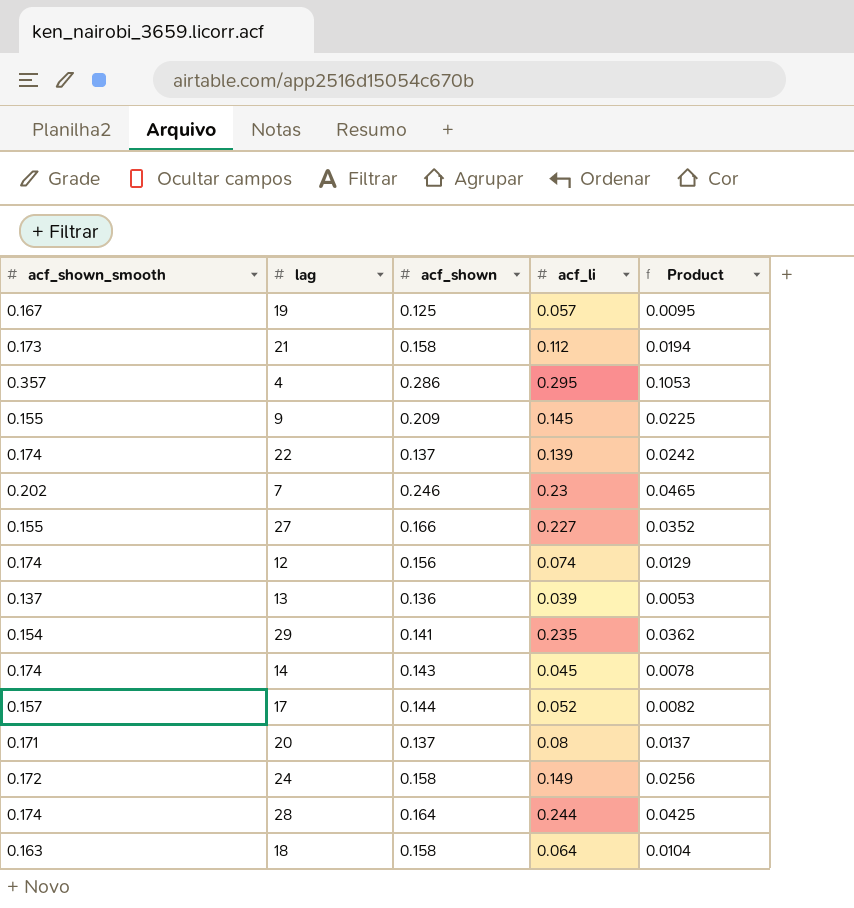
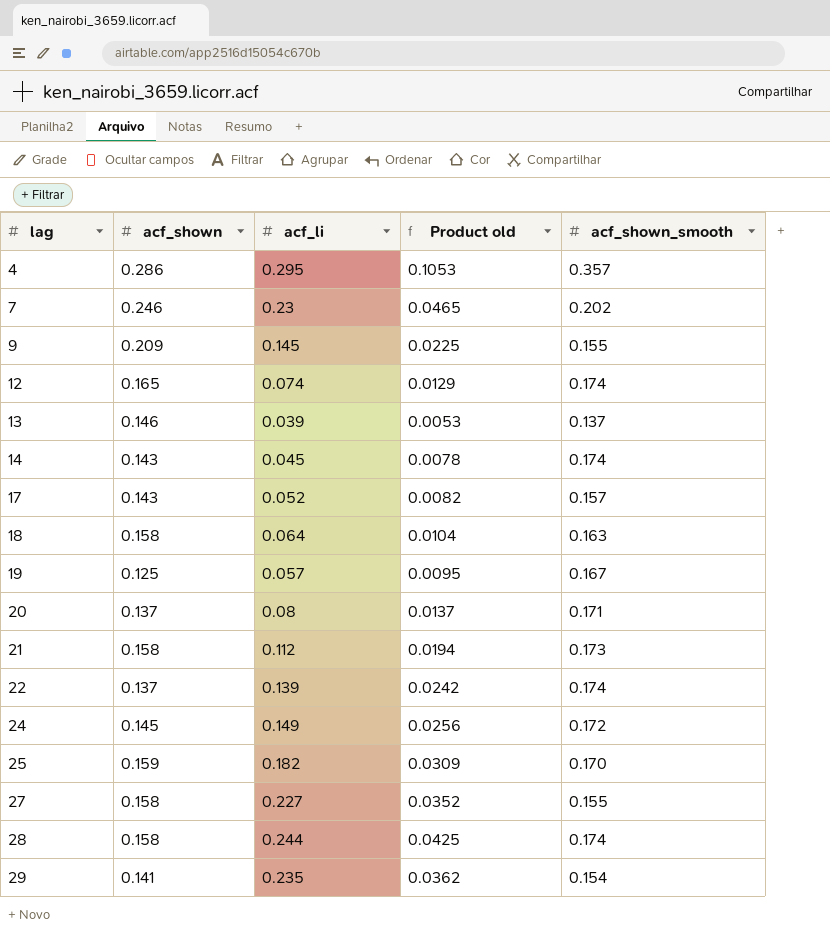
row order: none -> lag ascending
column name: Product -> Product old
column acf_shown_smooth | position: 1 -> 5
12 | acf_shown: 0.156 -> 0.165
13 | acf_shown: 0.136 -> 0.146
17 | acf_shown: 0.144 -> 0.143
24 | acf_shown: 0.158 -> 0.145
row 25: none -> 0.159 | 0.182 | 0.0309 | 0.170
27 | acf_shown: 0.166 -> 0.158
28 | acf_shown: 0.164 -> 0.158

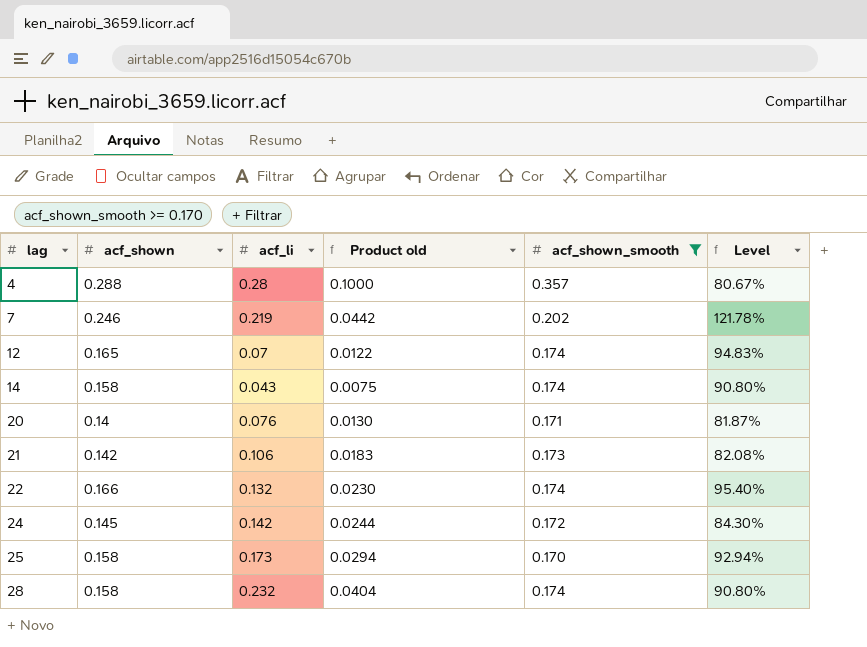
filter: none -> acf_shown_smooth >= 0.170
column Level | formula: none -> [acf_shown] / [acf_shown_smooth]
4 | acf_shown: 0.286 -> 0.288
4 | acf_li: 0.295 -> 0.28
4 | Product old: 0.1053 -> 0.1000
7 | acf_li: 0.23 -> 0.219
7 | Product old: 0.0465 -> 0.0442
12 | acf_li: 0.074 -> 0.07
12 | Product old: 0.0129 -> 0.0122
14 | acf_shown: 0.143 -> 0.158
14 | acf_li: 0.045 -> 0.043
14 | Product old: 0.0078 -> 0.0075
20 | acf_shown: 0.137 -> 0.14
20 | acf_li: 0.08 -> 0.076
20 | Product old: 0.0137 -> 0.0130
21 | acf_shown: 0.158 -> 0.142
21 | acf_li: 0.112 -> 0.106
21 | Product old: 0.0194 -> 0.0183
22 | acf_shown: 0.137 -> 0.166
22 | acf_li: 0.139 -> 0.132
22 | Product old: 0.0242 -> 0.0230
24 | acf_li: 0.149 -> 0.142
24 | Product old: 0.0256 -> 0.0244
25 | acf_shown: 0.159 -> 0.158
25 | acf_li: 0.182 -> 0.173
25 | Product old: 0.0309 -> 0.0294
28 | acf_li: 0.244 -> 0.232
28 | Product old: 0.0425 -> 0.0404

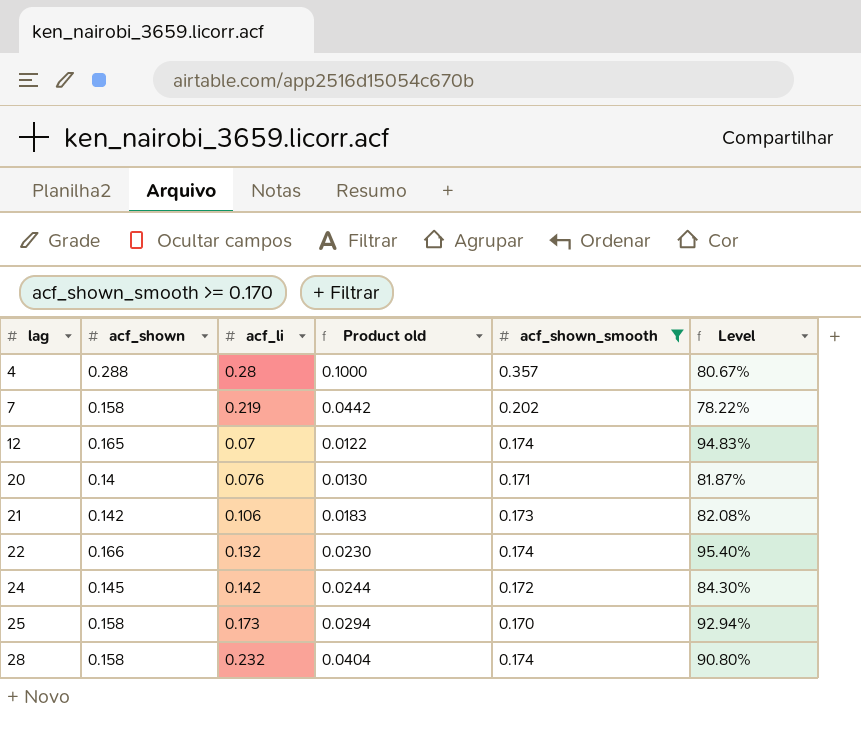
row 14: 0.158 | 0.043 | 0.0075 | 0.174 | 90.80% -> none
7 | acf_shown: 0.246 -> 0.158
7 | Level: 121.78% -> 78.22%

